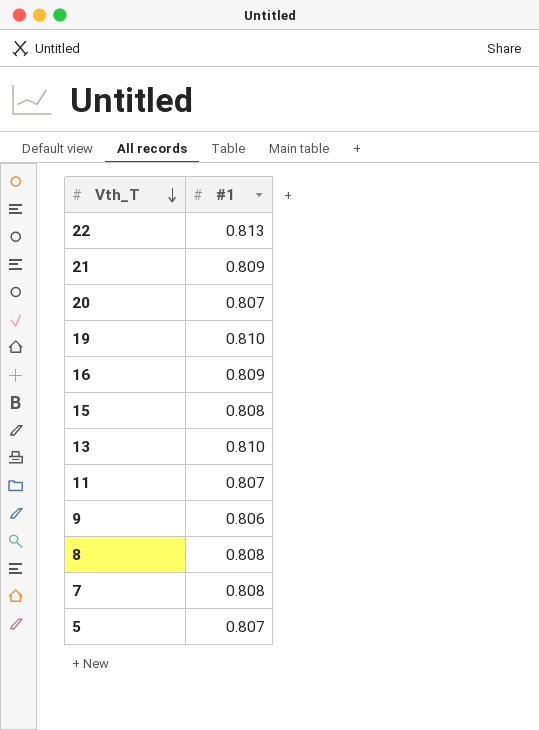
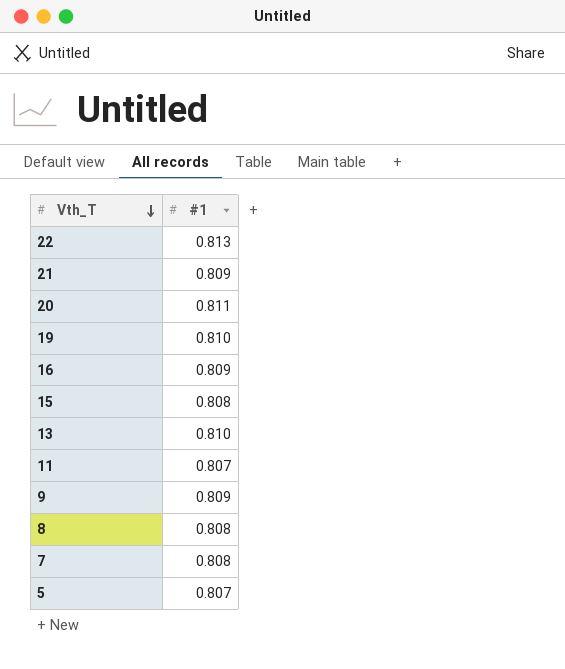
20 | #1: 0.807 -> 0.811
9 | #1: 0.806 -> 0.809

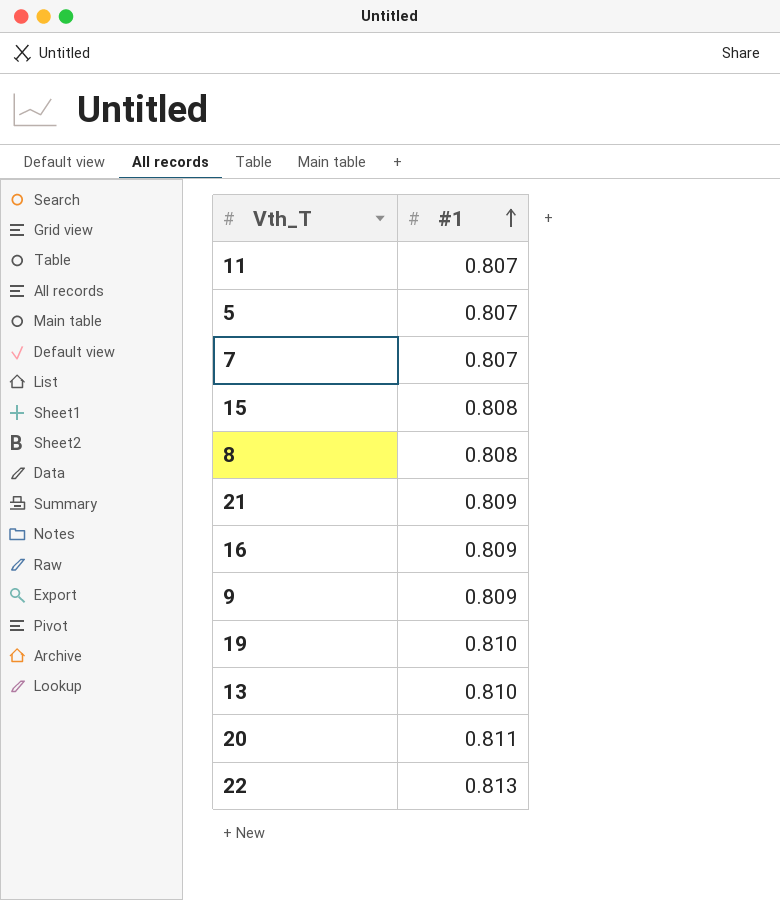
row order: Vth_T descending -> #1 ascending
7 | #1: 0.808 -> 0.807

